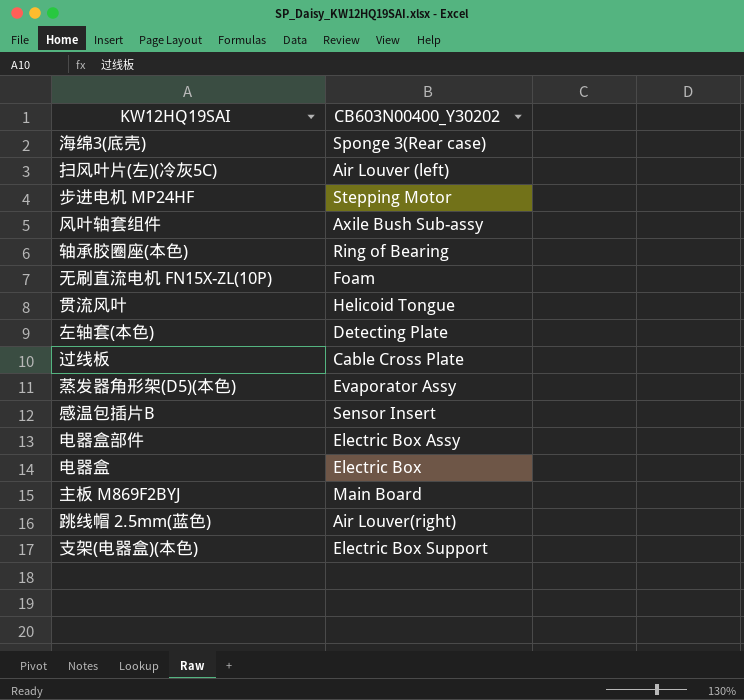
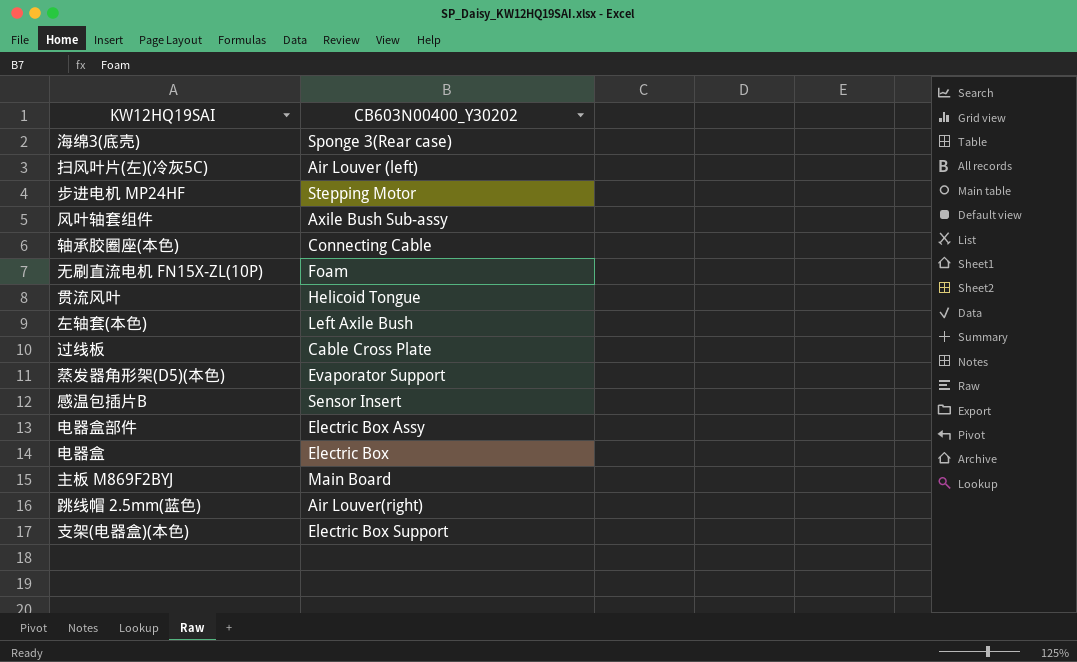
轴承胶圈座(本色) | CB603N00400_Y30202: Ring of Bearing -> Connecting Cable
左轴套(本色) | CB603N00400_Y30202: Detecting Plate -> Left Axile Bush
蒸发器角形架(D5)(本色) | CB603N00400_Y30202: Evaporator Assy -> Evaporator Support

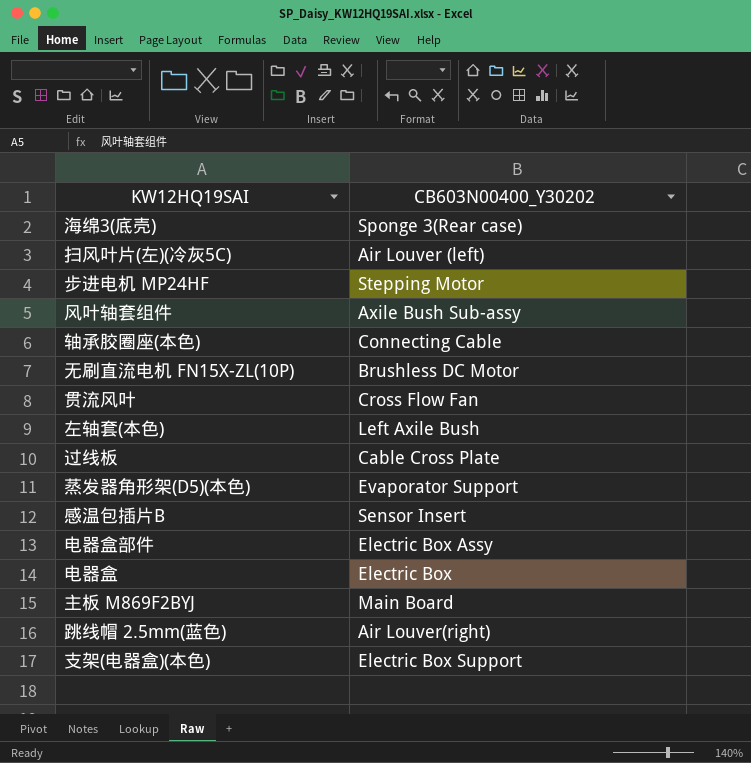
无刷直流电机 FN15X-ZL(10P) | CB603N00400_Y30202: Foam -> Brushless DC Motor
贯流风叶 | CB603N00400_Y30202: Helicoid Tongue -> Cross Flow Fan

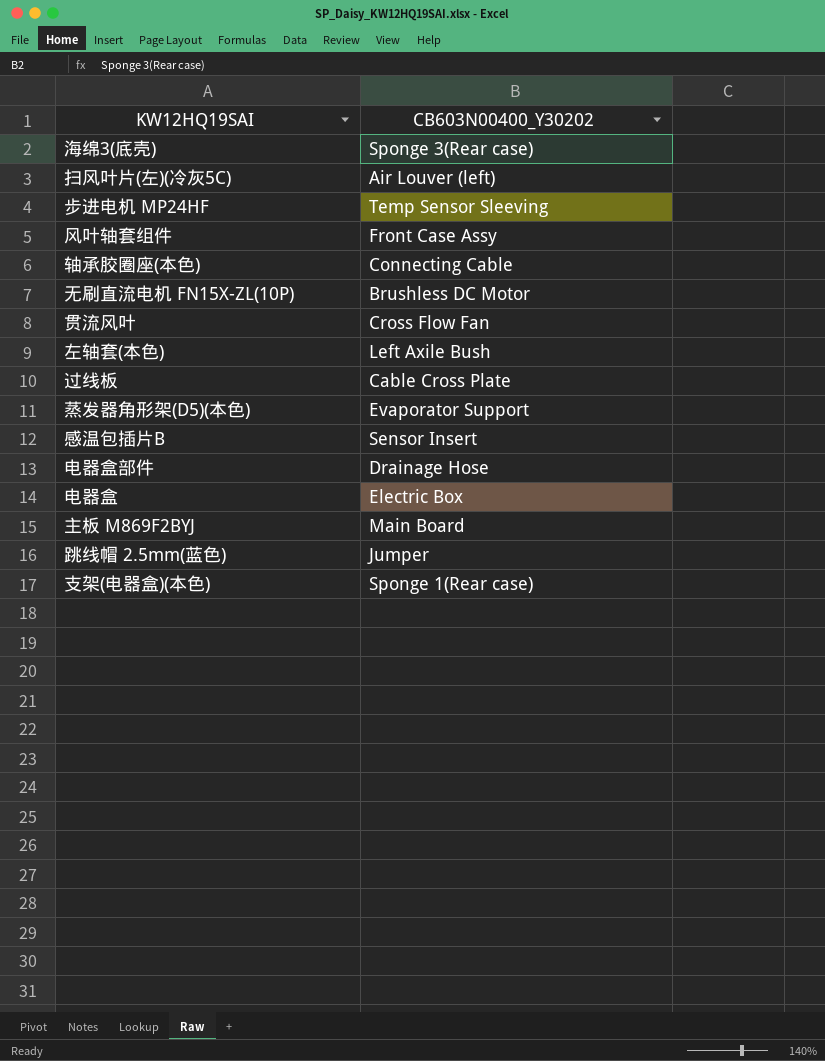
步进电机 MP24HF | CB603N00400_Y30202: Stepping Motor -> Temp Sensor Sleeving
风叶轴套组件 | CB603N00400_Y30202: Axile Bush Sub-assy -> Front Case Assy
电器盒部件 | CB603N00400_Y30202: Electric Box Assy -> Drainage Hose
跳线帽 2.5mm(蓝色) | CB603N00400_Y30202: Air Louver(right) -> Jumper
支架(电器盒)(本色) | CB603N00400_Y30202: Electric Box Support -> Sponge 1(Rear case)

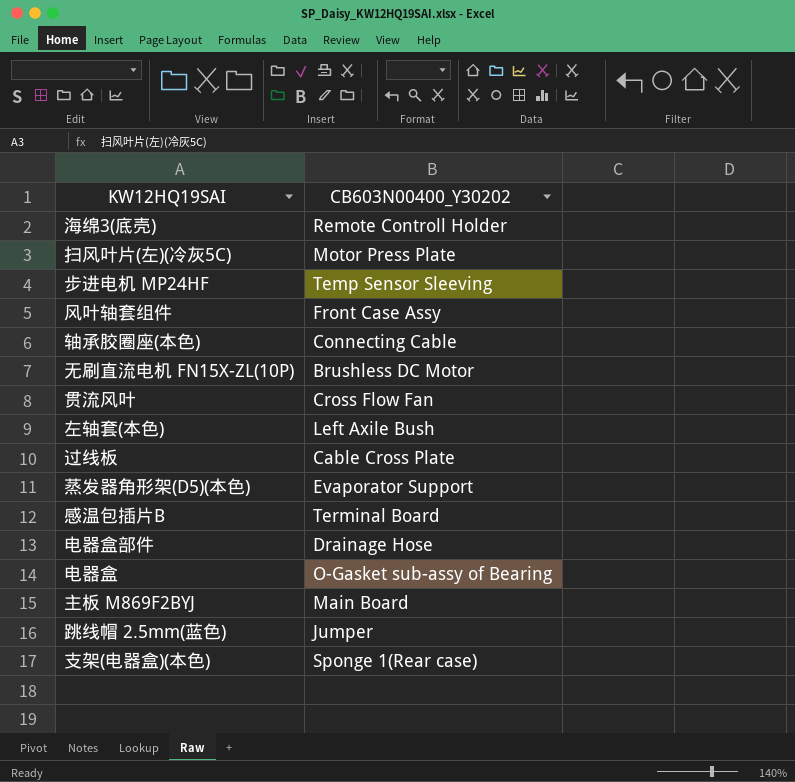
海绵3(底壳) | CB603N00400_Y30202: Sponge 3(Rear case) -> Remote Controll Holder
扫风叶片(左)(冷灰5C) | CB603N00400_Y30202: Air Louver (left) -> Motor Press Plate
感温包插片B | CB603N00400_Y30202: Sensor Insert -> Terminal Board
电器盒 | CB603N00400_Y30202: Electric Box -> O-Gasket sub-assy of Bearing

